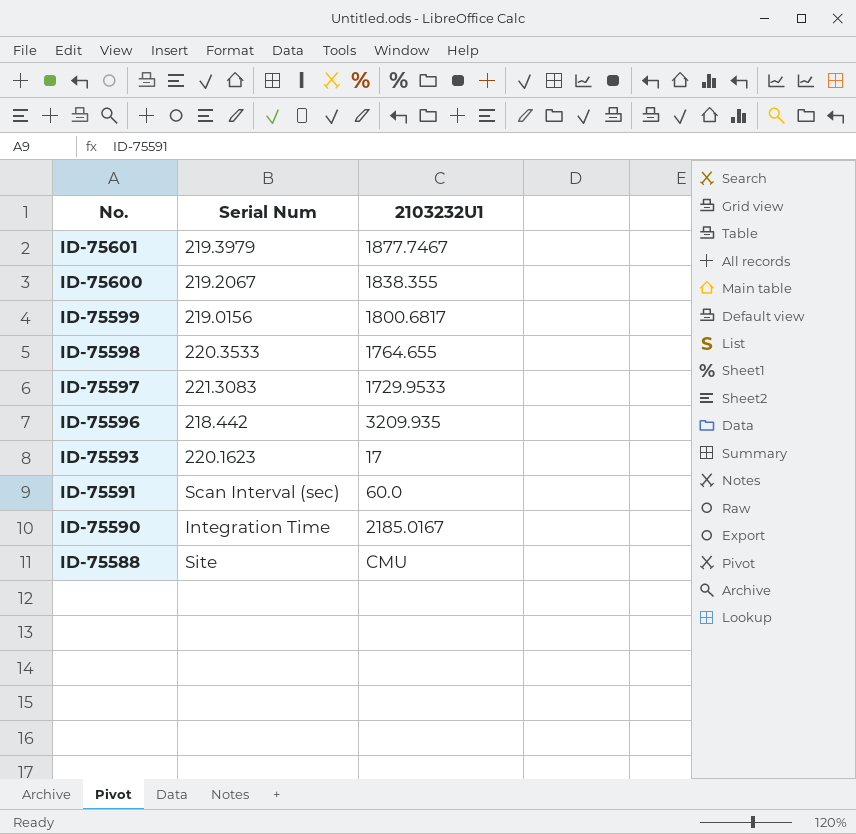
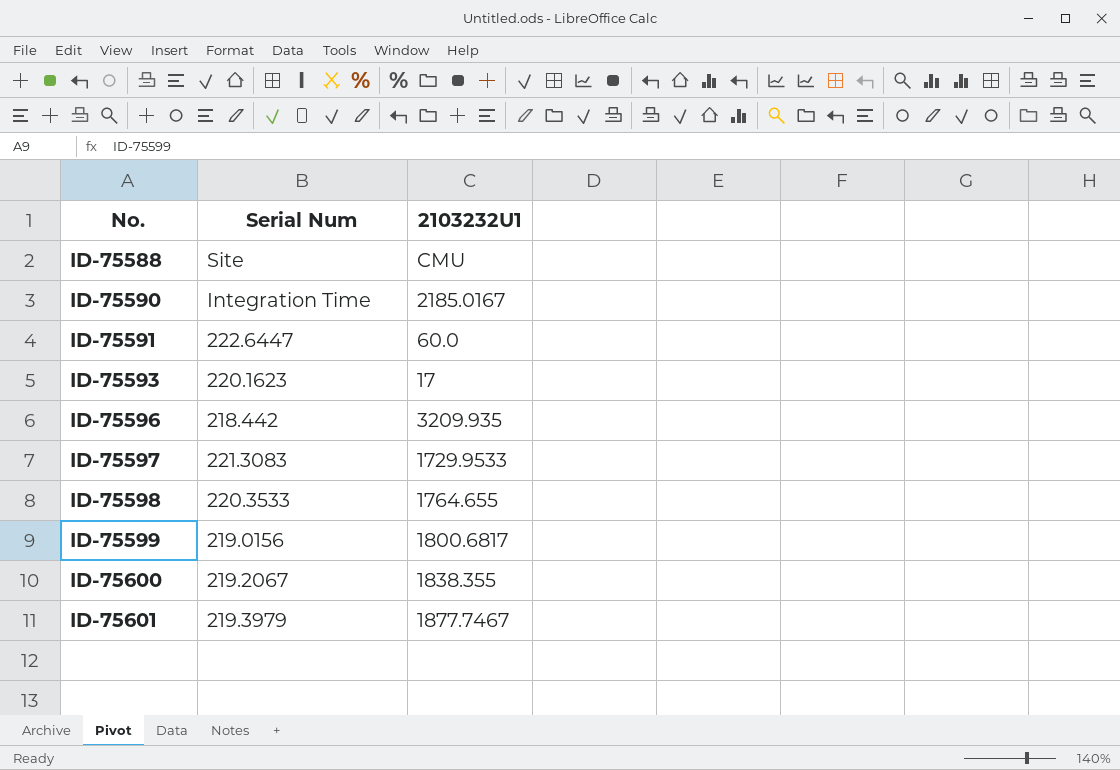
row order: No. descending -> No. ascending
ID-75591 | Serial Num: Scan Interval (sec) -> 222.6447

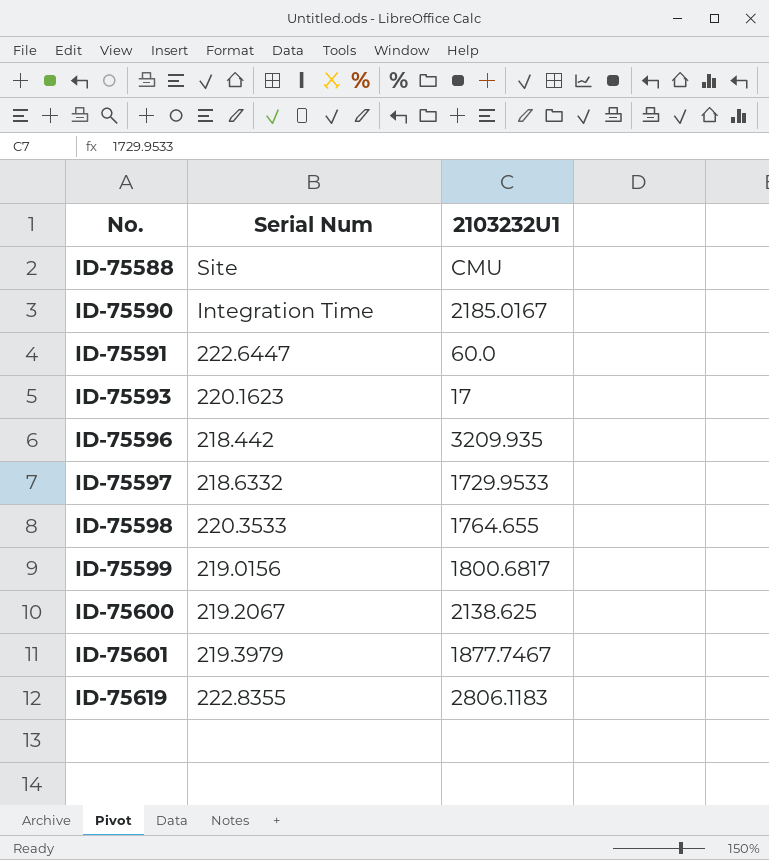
ID-75597 | Serial Num: 221.3083 -> 218.6332
ID-75600 | 2103232U1: 1838.355 -> 2138.625
row ID-75619: none -> 222.8355 | 2806.1183

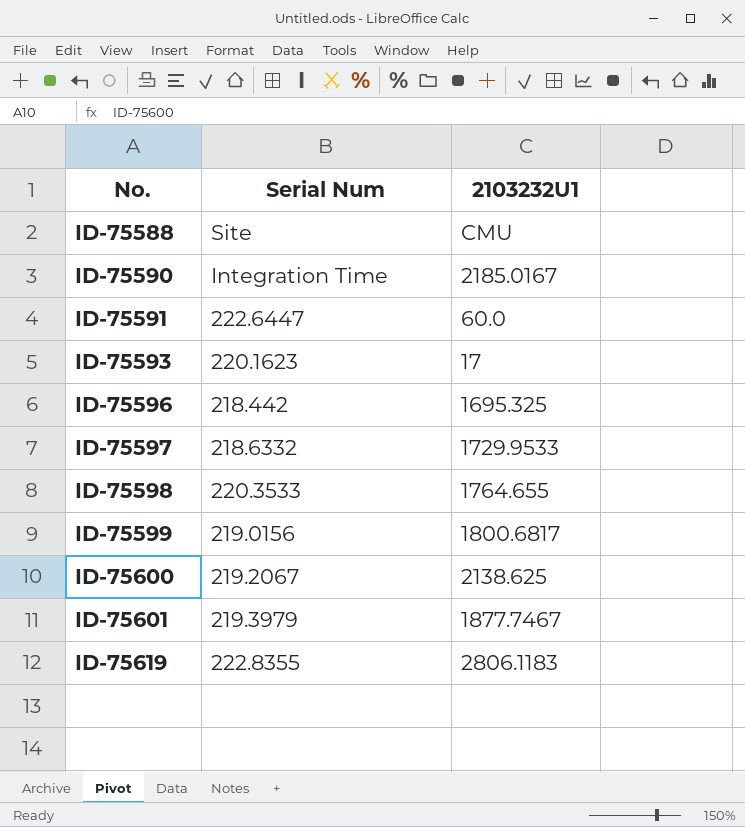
ID-75596 | 2103232U1: 3209.935 -> 1695.325

